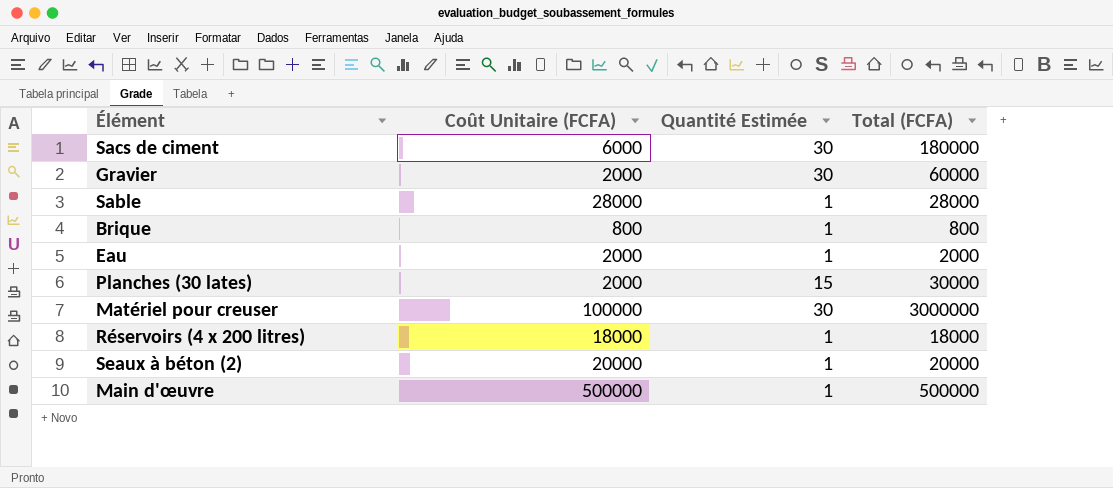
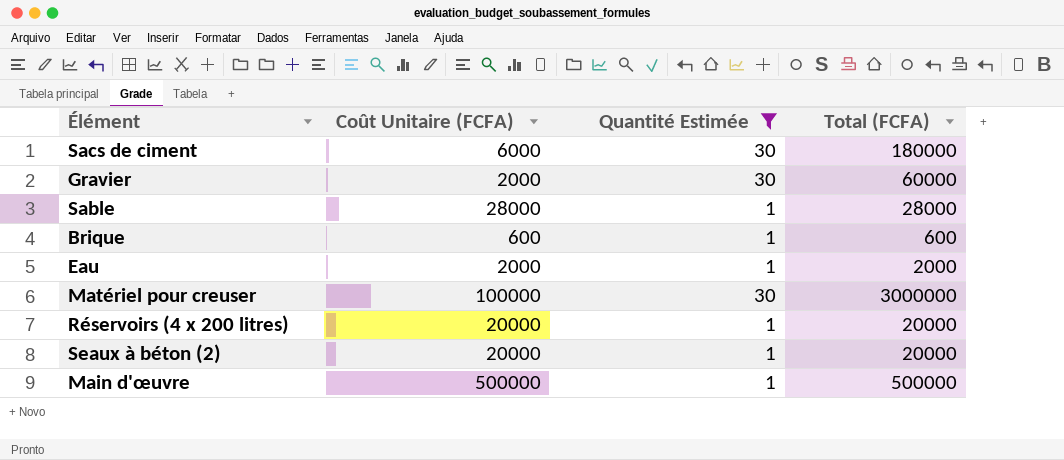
filter: none -> Quantité Estimée != 15
Brique | Coût Unitaire (FCFA): 800 -> 600
Brique | Total (FCFA): 800 -> 600
Réservoirs (4 x 200 litres) | Coût Unitaire (FCFA): 18000 -> 20000
Réservoirs (4 x 200 litres) | Total (FCFA): 18000 -> 20000

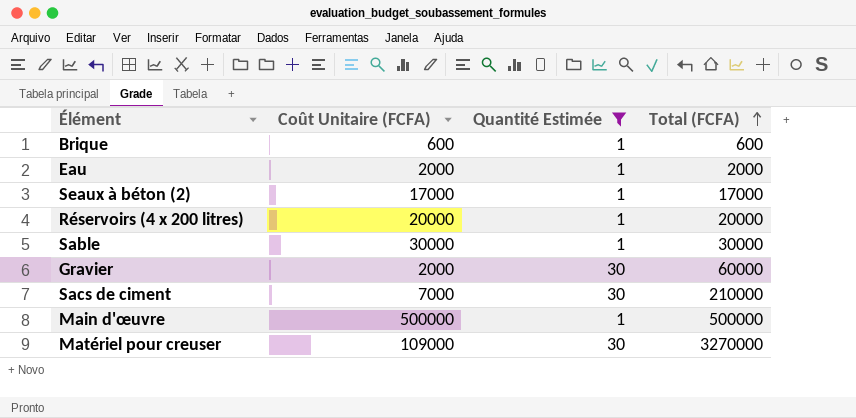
row order: none -> Total (FCFA) ascending
Seaux à béton (2) | Coût Unitaire (FCFA): 20000 -> 17000
Seaux à béton (2) | Total (FCFA): 20000 -> 17000
Sable | Coût Unitaire (FCFA): 28000 -> 30000
Sable | Total (FCFA): 28000 -> 30000
Sacs de ciment | Coût Unitaire (FCFA): 6000 -> 7000
Sacs de ciment | Total (FCFA): 180000 -> 210000
Matériel pour creuser | Coût Unitaire (FCFA): 100000 -> 109000
Matériel pour creuser | Total (FCFA): 3000000 -> 3270000

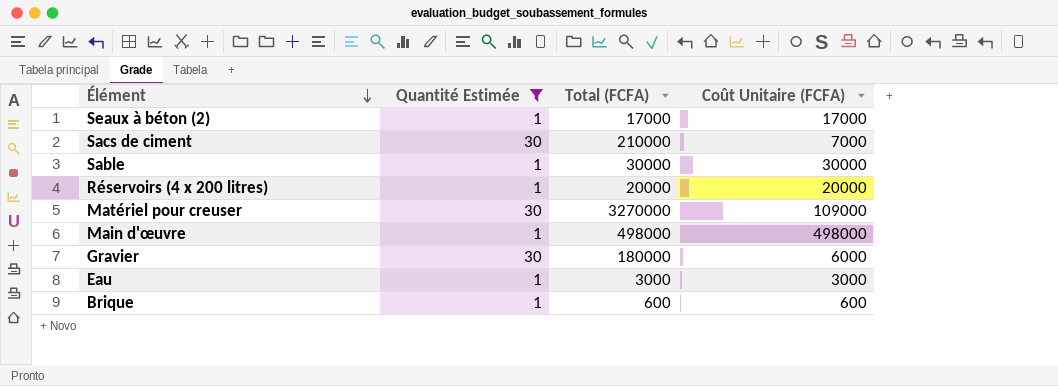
row order: Total (FCFA) ascending -> Élément descending
column Coût Unitaire (FCFA) | position: 2 -> 4
Main d'œuvre | Total (FCFA): 500000 -> 498000
Main d'œuvre | Coût Unitaire (FCFA): 500000 -> 498000
Gravier | Total (FCFA): 60000 -> 180000
Gravier | Coût Unitaire (FCFA): 2000 -> 6000
Eau | Total (FCFA): 2000 -> 3000
Eau | Coût Unitaire (FCFA): 2000 -> 3000

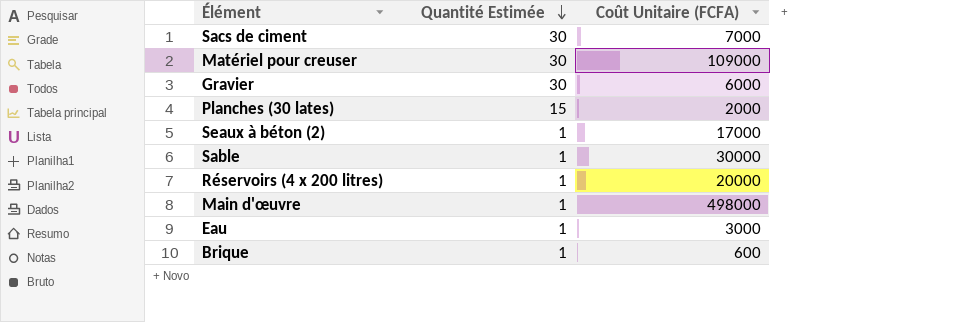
filter: Quantité Estimée != 15 -> none
row order: Élément descending -> Quantité Estimée descending
column Total (FCFA) | formula: [Quantité Estimée] * [Coût Unitaire (FCFA)] -> none

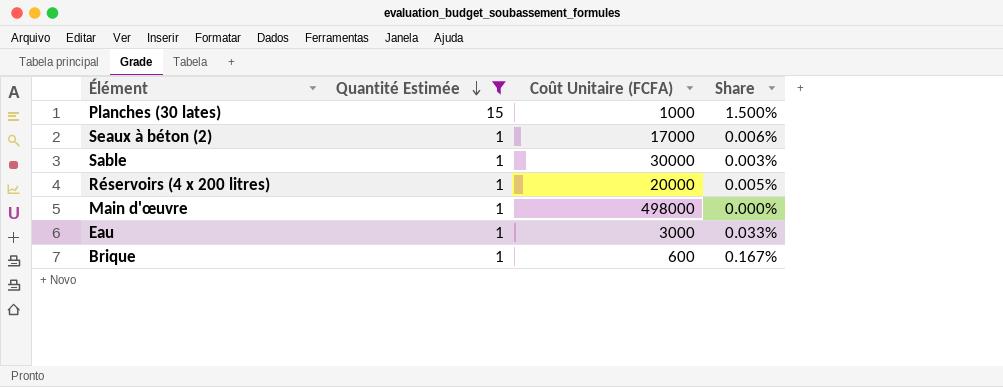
filter: none -> Quantité Estimée != 30
column Share | formula: none -> [Quantité Estimée] / [Coût Unitaire (FCFA)]
Planches (30 lates) | Coût Unitaire (FCFA): 2000 -> 1000

